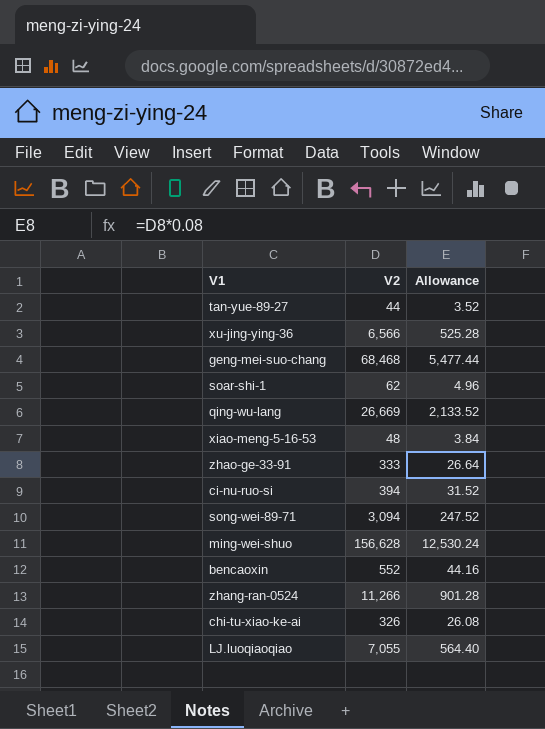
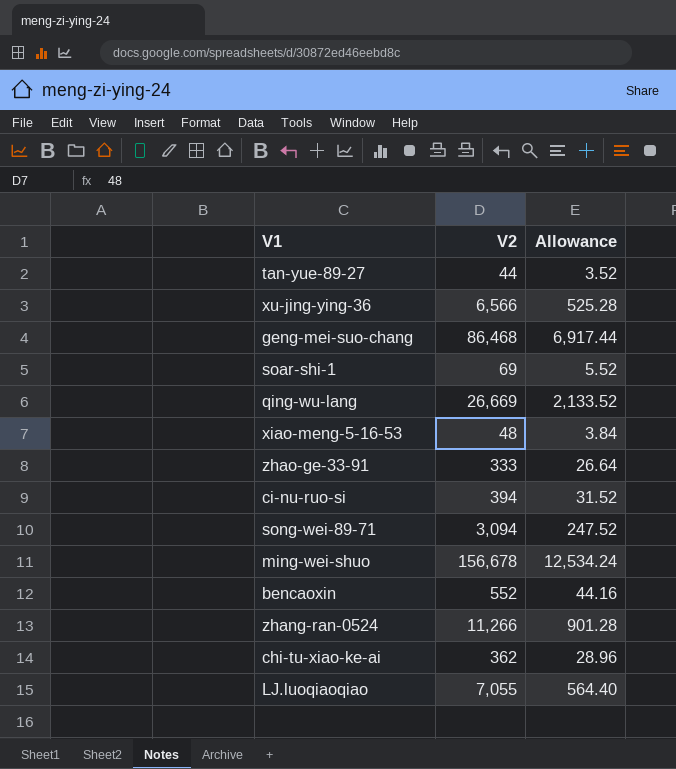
geng-mei-suo-chang | V2: 68,468 -> 86,468
geng-mei-suo-chang | Allowance: 5,477.44 -> 6,917.44
soar-shi-1 | V2: 62 -> 69
soar-shi-1 | Allowance: 4.96 -> 5.52
ming-wei-shuo | V2: 156,628 -> 156,678
ming-wei-shuo | Allowance: 12,530.24 -> 12,534.24
chi-tu-xiao-ke-ai | V2: 326 -> 362
chi-tu-xiao-ke-ai | Allowance: 26.08 -> 28.96

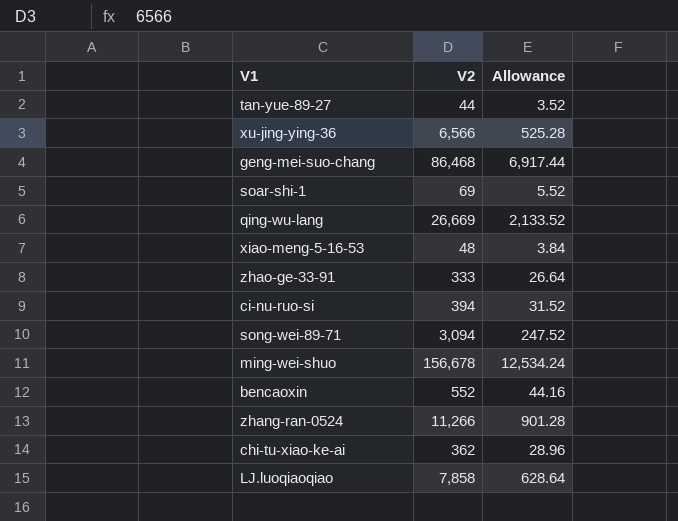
LJ.luoqiaoqiao | V2: 7,055 -> 7,858
LJ.luoqiaoqiao | Allowance: 564.40 -> 628.64

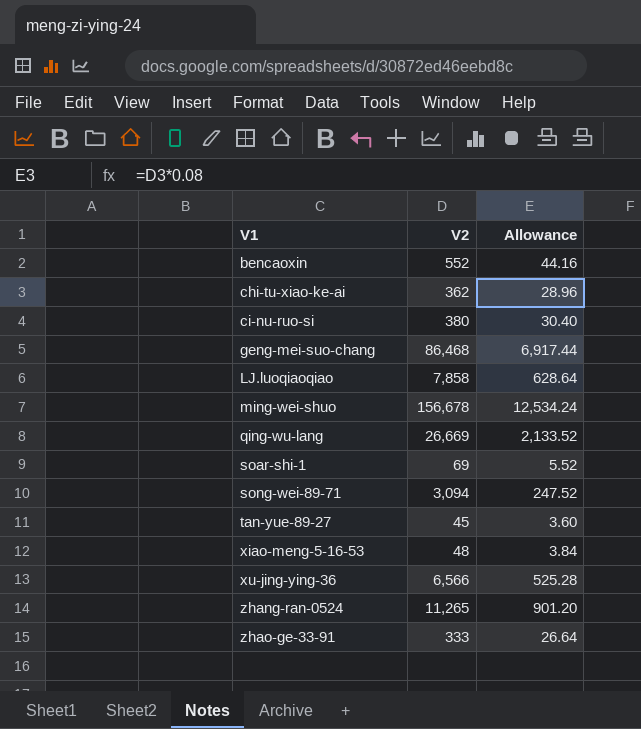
row order: none -> V1 ascending
ci-nu-ruo-si | V2: 394 -> 380
ci-nu-ruo-si | Allowance: 31.52 -> 30.40
tan-yue-89-27 | V2: 44 -> 45
tan-yue-89-27 | Allowance: 3.52 -> 3.60
zhang-ran-0524 | V2: 11,266 -> 11,265
zhang-ran-0524 | Allowance: 901.28 -> 901.20

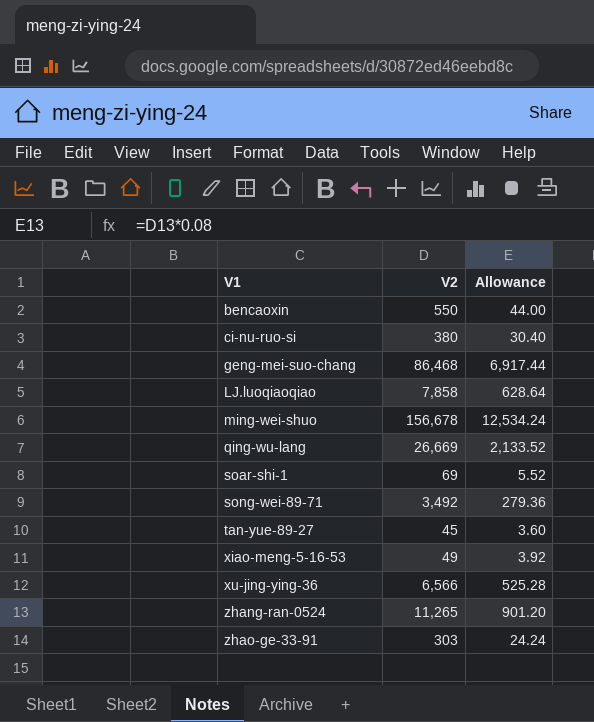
row chi-tu-xiao-ke-ai: 362 | 28.96 -> none
bencaoxin | V2: 552 -> 550
bencaoxin | Allowance: 44.16 -> 44.00
song-wei-89-71 | V2: 3,094 -> 3,492
song-wei-89-71 | Allowance: 247.52 -> 279.36
xiao-meng-5-16-53 | V2: 48 -> 49
xiao-meng-5-16-53 | Allowance: 3.84 -> 3.92
zhao-ge-33-91 | V2: 333 -> 303
zhao-ge-33-91 | Allowance: 26.64 -> 24.24

